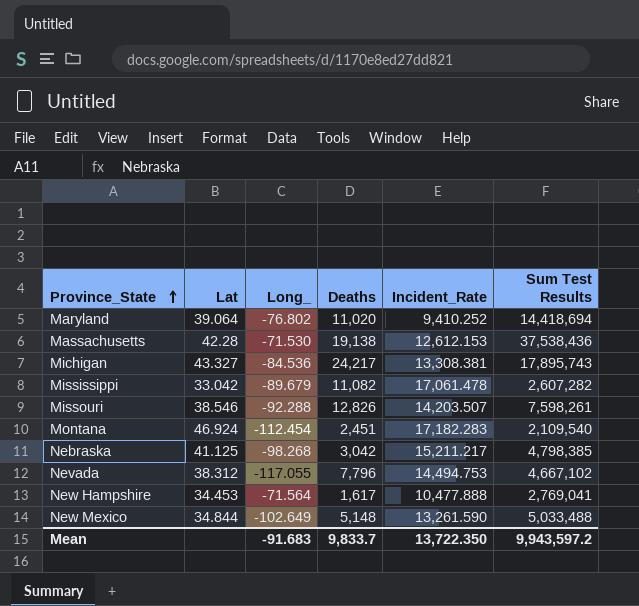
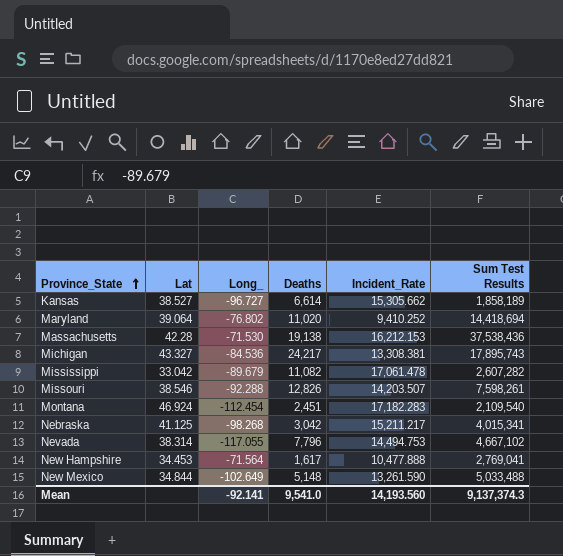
row Kansas: none -> 38.527 | -96.727 | 6,614 | 15,305.662 | 1,858,189
Massachusetts | Incident_Rate: 12,612.153 -> 16,212.153
Nebraska | Sum Test Results: 4,798,385 -> 4,015,341
Nevada | Lat: 38.312 -> 38.314
Mean | Long_: -91.683 -> -92.141
Mean | Deaths: 9,833.7 -> 9,541.0
Mean | Incident_Rate: 13,722.350 -> 14,193.560
Mean | Sum Test Results: 9,943,597.2 -> 9,137,374.3

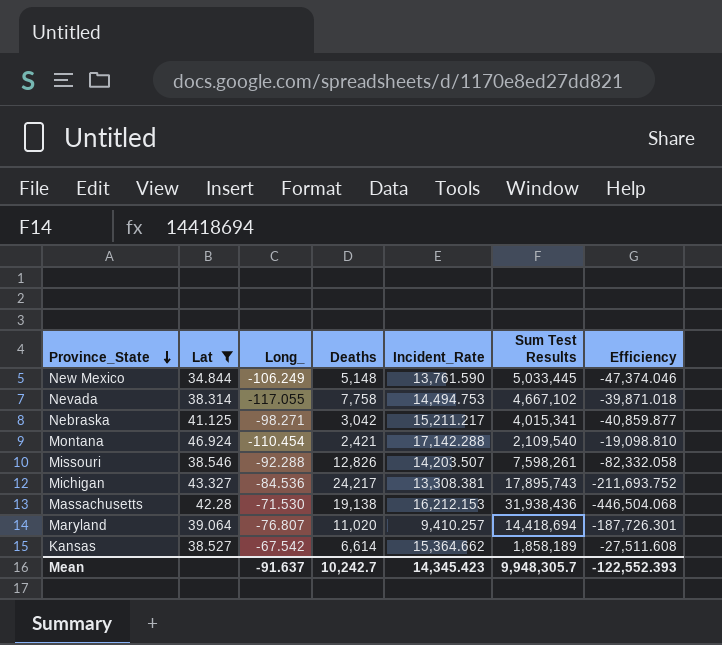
filter: none -> Lat >= 34.844
row order: Province_State ascending -> Province_State descending
column Efficiency | formula: none -> [Sum Test Results] / [Long_]
New Mexico | Long_: -102.649 -> -106.249
New Mexico | Incident_Rate: 13,261.590 -> 13,761.590
New Mexico | Sum Test Results: 5,033,488 -> 5,033,445
Nevada | Deaths: 7,796 -> 7,758
Nebraska | Long_: -98.268 -> -98.271
Montana | Long_: -112.454 -> -110.454
Montana | Deaths: 2,451 -> 2,421
Montana | Incident_Rate: 17,182.283 -> 17,142.288
Massachusetts | Sum Test Results: 37,538,436 -> 31,938,436
Maryland | Long_: -76.802 -> -76.807
Maryland | Incident_Rate: 9,410.252 -> 9,410.257
Kansas | Long_: -96.727 -> -67.542
Kansas | Incident_Rate: 15,305.662 -> 15,364.662
Mean | Long_: -92.141 -> -91.637
Mean | Deaths: 9,541.0 -> 10,242.7
Mean | Incident_Rate: 14,193.560 -> 14,345.423
Mean | Sum Test Results: 9,137,374.3 -> 9,948,305.7

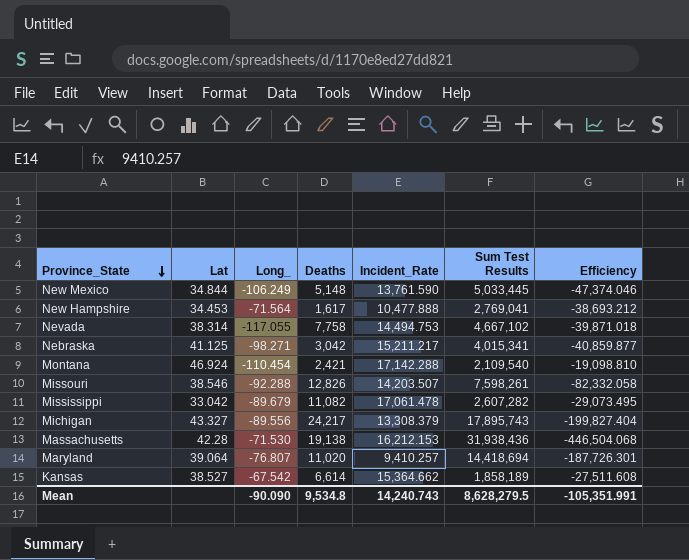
filter: Lat >= 34.844 -> none
Michigan | Long_: -84.536 -> -89.556
Michigan | Incident_Rate: 13,308.381 -> 13,308.379
Michigan | Efficiency: -211,693.752 -> -199,827.404
Mean | Long_: -91.637 -> -90.090
Mean | Deaths: 10,242.7 -> 9,534.8
Mean | Incident_Rate: 14,345.423 -> 14,240.743
Mean | Sum Test Results: 9,948,305.7 -> 8,628,279.5
Mean | Efficiency: -122,552.393 -> -105,351.991

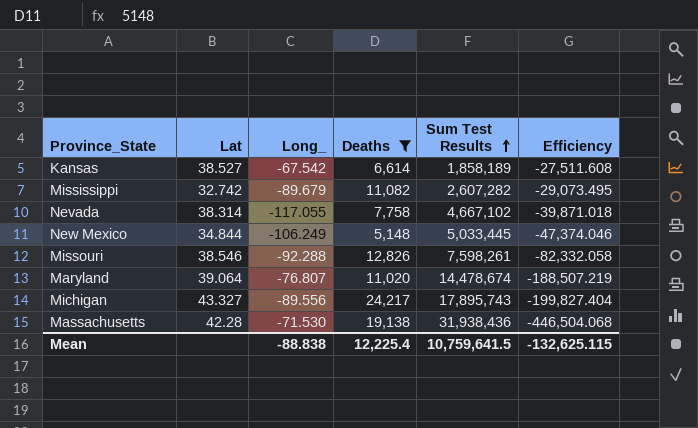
filter: none -> Deaths >= 5,148
row order: Province_State descending -> Sum Test Results ascending
column Incident_Rate | position: 5 -> none
Mississippi | Lat: 33.042 -> 32.742
Maryland | Sum Test Results: 14,418,694 -> 14,478,674
Maryland | Efficiency: -187,726.301 -> -188,507.219
Mean | Long_: -90.090 -> -88.838
Mean | Deaths: 9,534.8 -> 12,225.4
Mean | Sum Test Results: 8,628,279.5 -> 10,759,641.5
Mean | Efficiency: -105,351.991 -> -132,625.115

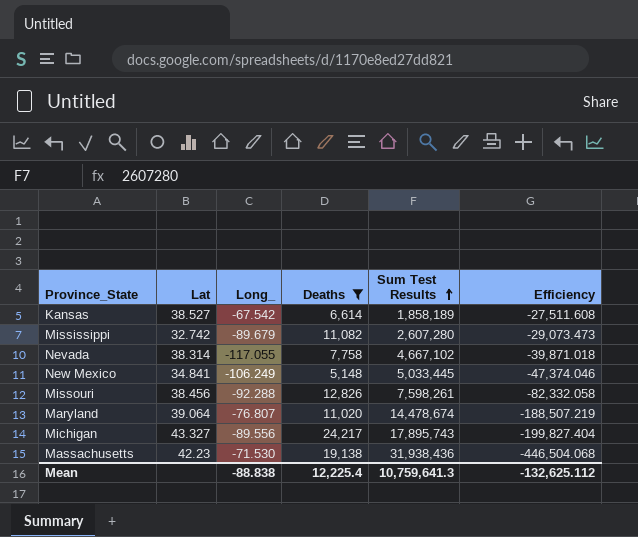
Mississippi | Sum Test Results: 2,607,282 -> 2,607,280
Mississippi | Efficiency: -29,073.495 -> -29,073.473
New Mexico | Lat: 34.844 -> 34.841
Missouri | Lat: 38.546 -> 38.456
Massachusetts | Lat: 42.28 -> 42.23
Mean | Sum Test Results: 10,759,641.5 -> 10,759,641.3
Mean | Efficiency: -132,625.115 -> -132,625.112

